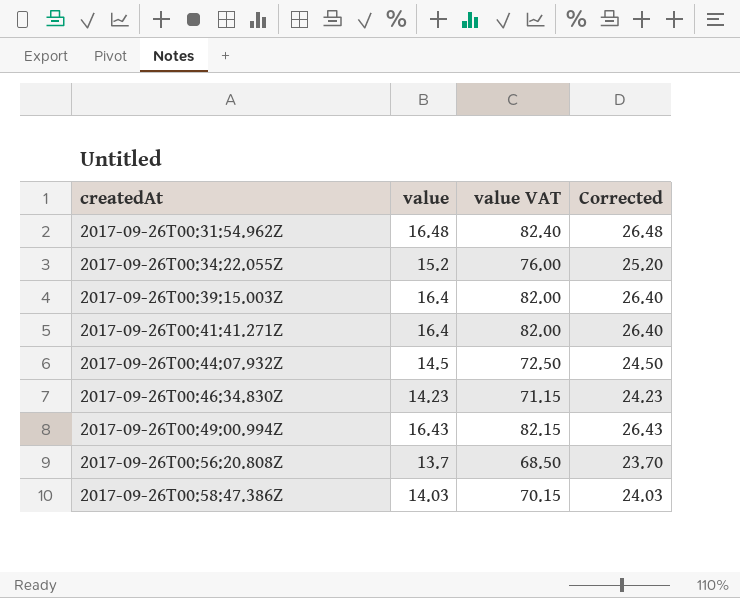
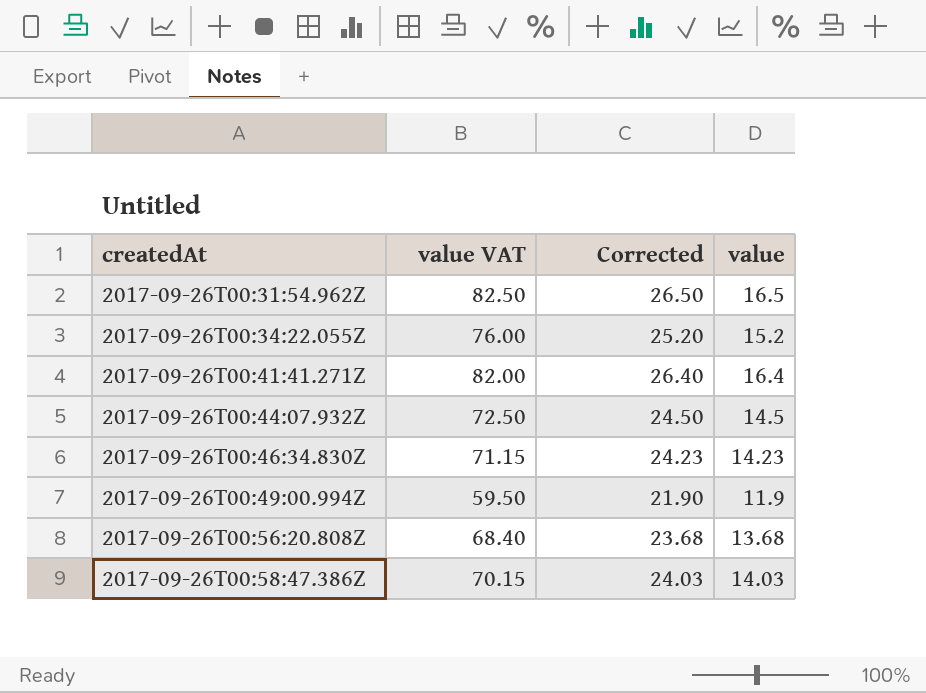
column value | position: 2 -> 4
row 2017-09-26T00:39:15.003Z: 16.4 | 82.00 | 26.40 -> none
2017-09-26T00:31:54.962Z | value VAT: 82.40 -> 82.50
2017-09-26T00:31:54.962Z | Corrected: 26.48 -> 26.50
2017-09-26T00:31:54.962Z | value: 16.48 -> 16.5
2017-09-26T00:49:00.994Z | value VAT: 82.15 -> 59.50
2017-09-26T00:49:00.994Z | Corrected: 26.43 -> 21.90
2017-09-26T00:49:00.994Z | value: 16.43 -> 11.9
2017-09-26T00:56:20.808Z | value VAT: 68.50 -> 68.40
2017-09-26T00:56:20.808Z | Corrected: 23.70 -> 23.68
2017-09-26T00:56:20.808Z | value: 13.7 -> 13.68

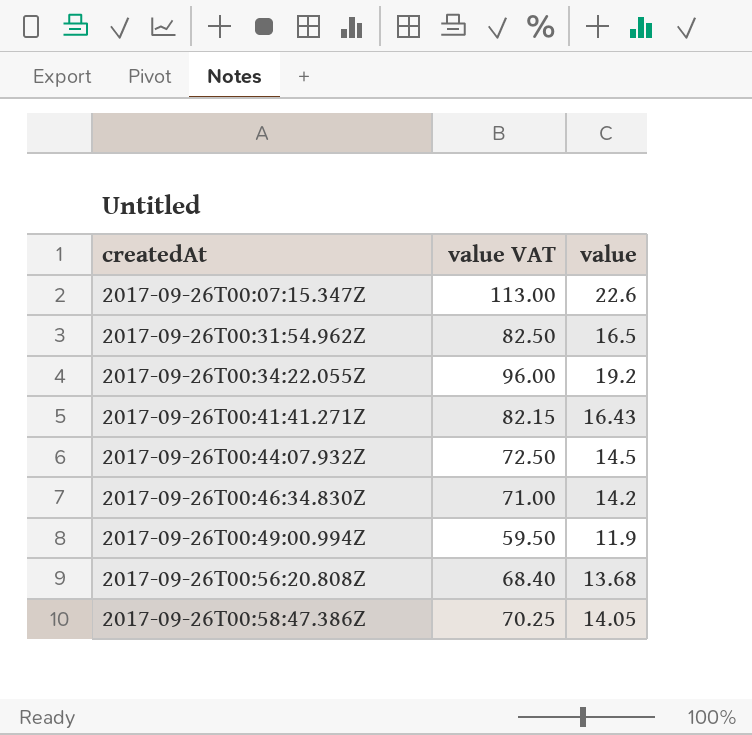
column Corrected | formula: [value] + 10 -> none
row 2017-09-26T00:07:15.347Z: none -> 113.00 | 22.6
2017-09-26T00:34:22.055Z | value VAT: 76.00 -> 96.00
2017-09-26T00:34:22.055Z | value: 15.2 -> 19.2
2017-09-26T00:41:41.271Z | value VAT: 82.00 -> 82.15
2017-09-26T00:41:41.271Z | value: 16.4 -> 16.43
2017-09-26T00:46:34.830Z | value VAT: 71.15 -> 71.00
2017-09-26T00:46:34.830Z | value: 14.23 -> 14.2
2017-09-26T00:58:47.386Z | value VAT: 70.15 -> 70.25
2017-09-26T00:58:47.386Z | value: 14.03 -> 14.05

